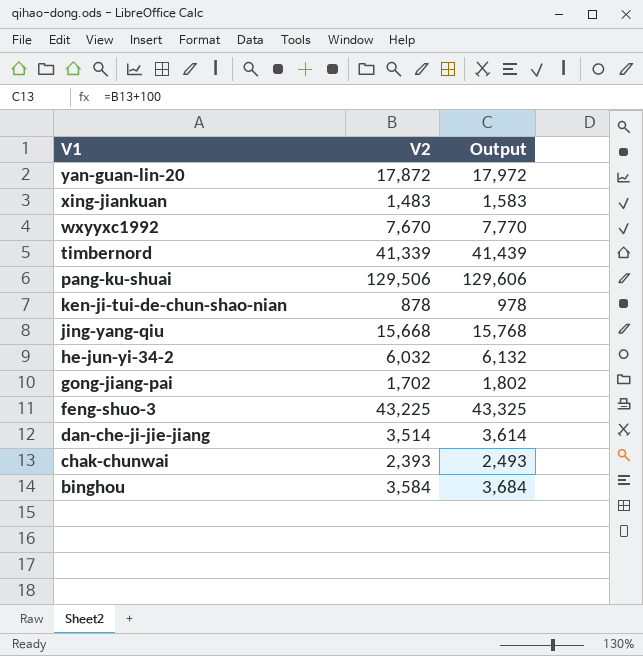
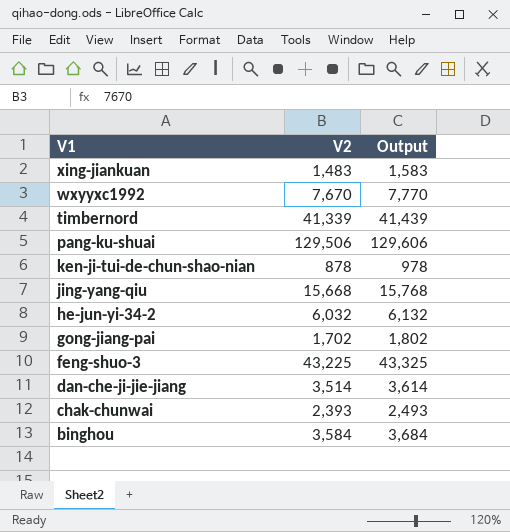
row yan-guan-lin-20: 17,872 | 17,972 -> none

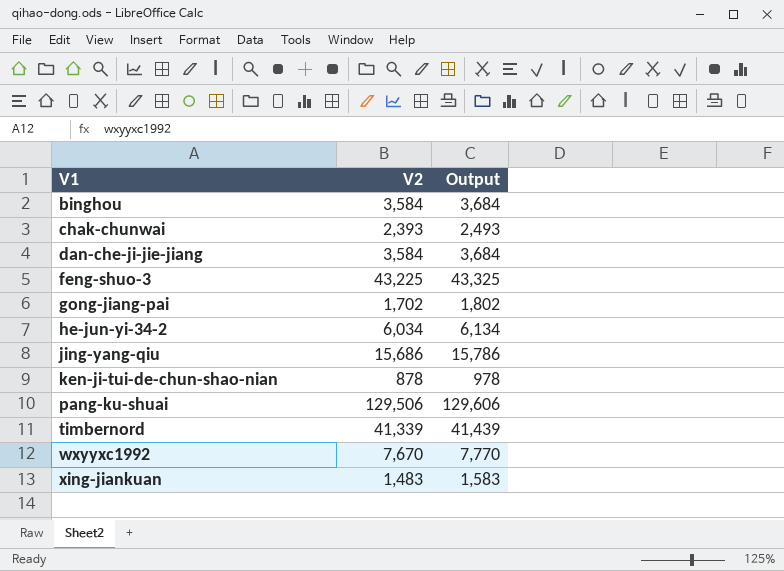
row order: V1 descending -> V1 ascending
dan-che-ji-jie-jiang | V2: 3,514 -> 3,584
dan-che-ji-jie-jiang | Output: 3,614 -> 3,684
he-jun-yi-34-2 | V2: 6,032 -> 6,034
he-jun-yi-34-2 | Output: 6,132 -> 6,134
jing-yang-qiu | V2: 15,668 -> 15,686
jing-yang-qiu | Output: 15,768 -> 15,786

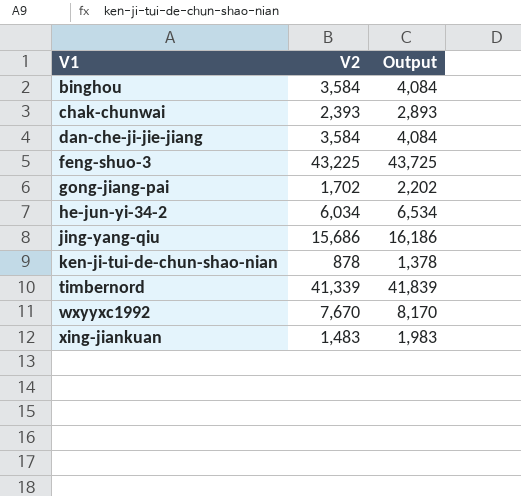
column Output | formula: [V2] + 100 -> [V2] + 500
row pang-ku-shuai: 129,506 | 129,606 -> none

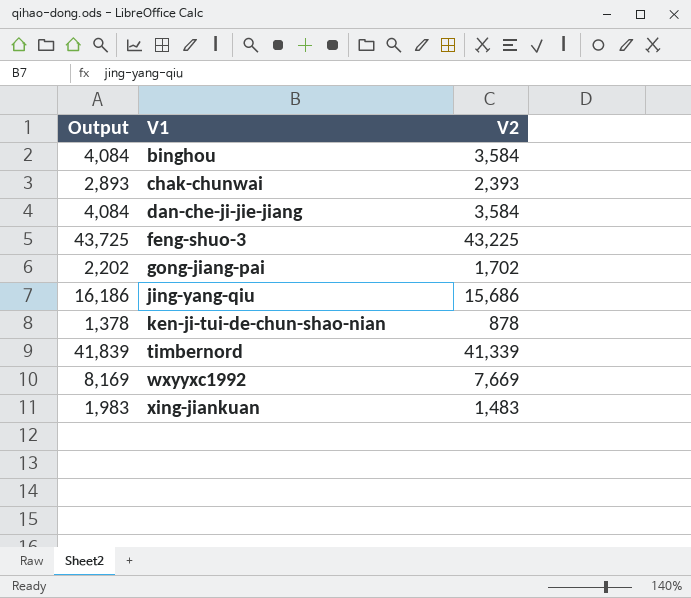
column Output | position: 3 -> 1
row he-jun-yi-34-2: 6,034 | 6,534 -> none
wxyyxc1992 | Output: 8,170 -> 8,169
wxyyxc1992 | V2: 7,670 -> 7,669

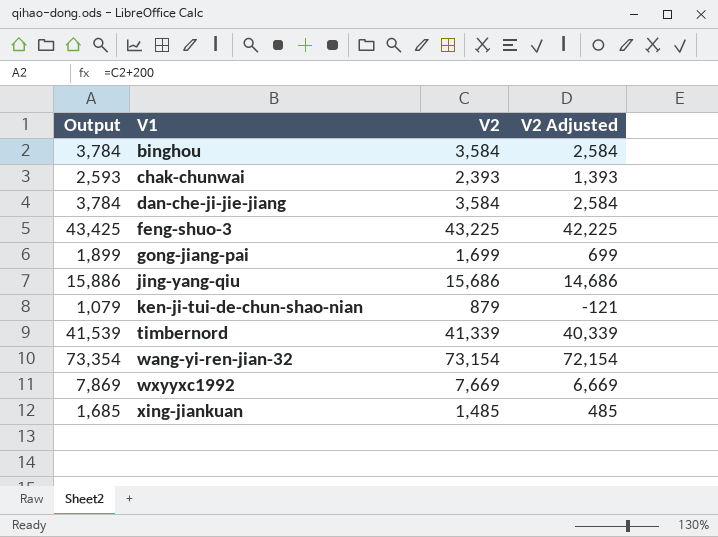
column Output | formula: [V2] + 500 -> [V2] + 200
column V2 Adjusted | formula: none -> [V2] - 1000
gong-jiang-pai | V2: 1,702 -> 1,699
ken-ji-tui-de-chun-shao-nian | V2: 878 -> 879
row wang-yi-ren-jian-32: none -> 73,354 | 73,154 | 72,154
xing-jiankuan | V2: 1,483 -> 1,485

